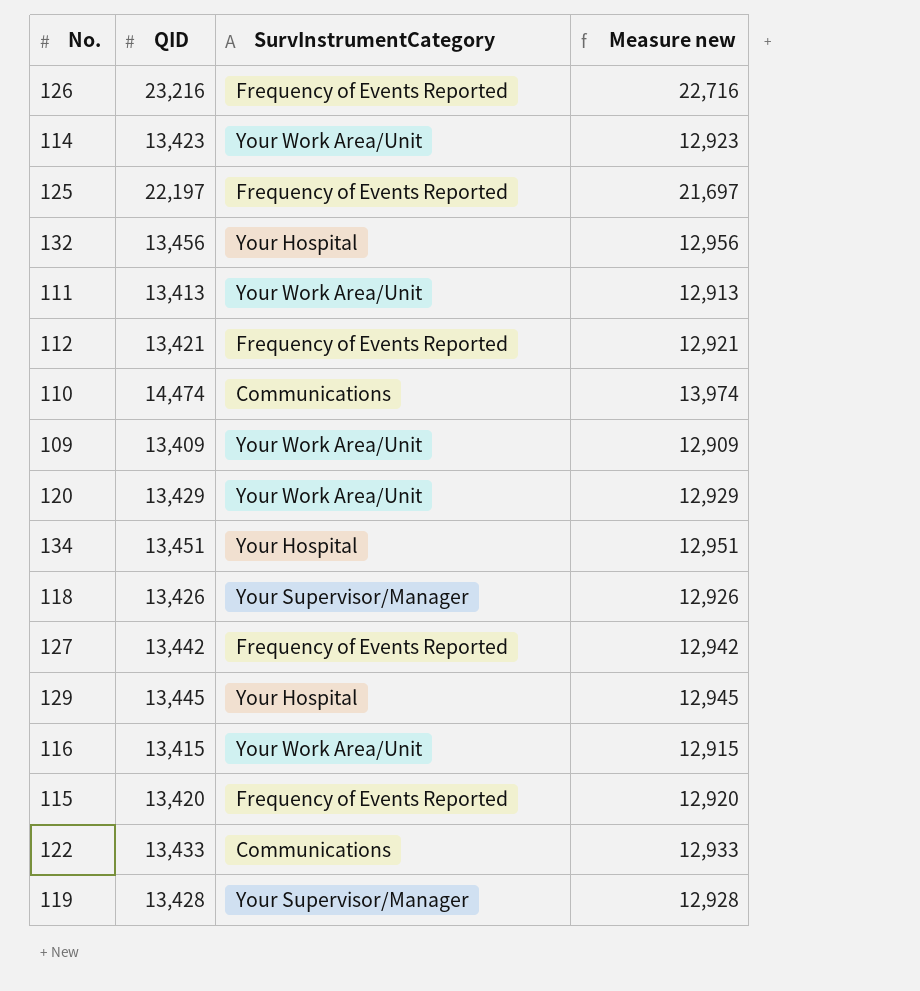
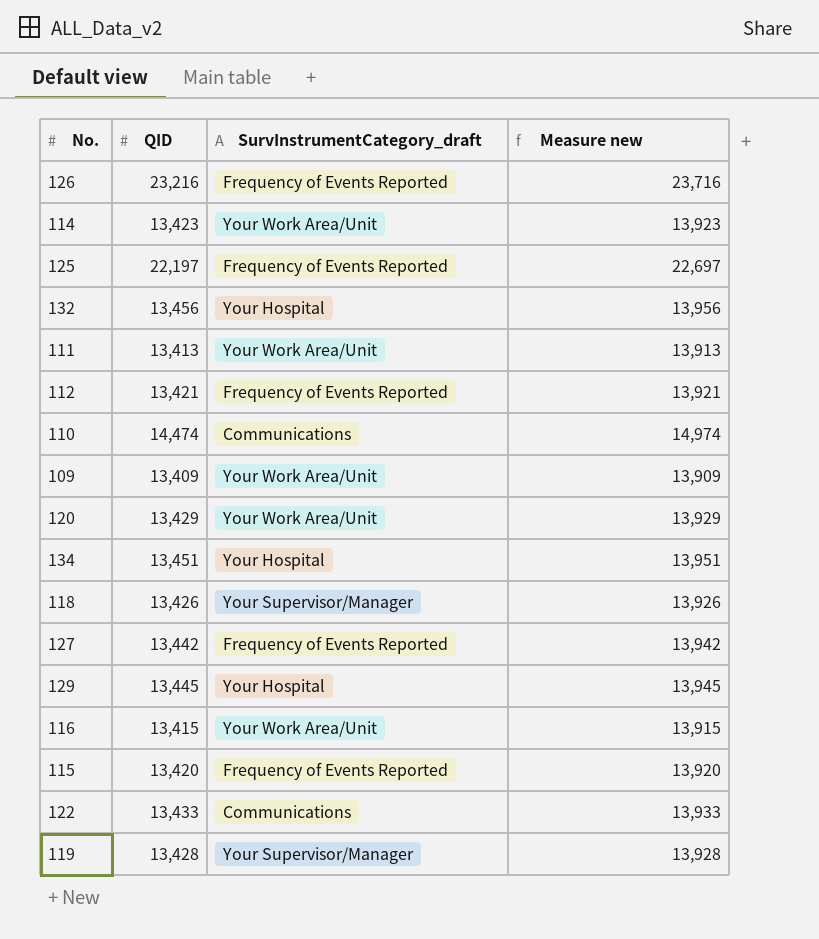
column name: SurvInstrumentCategory -> SurvInstrumentCategory_draft
column Measure new | formula: [QID] - 500 -> [QID] + 500

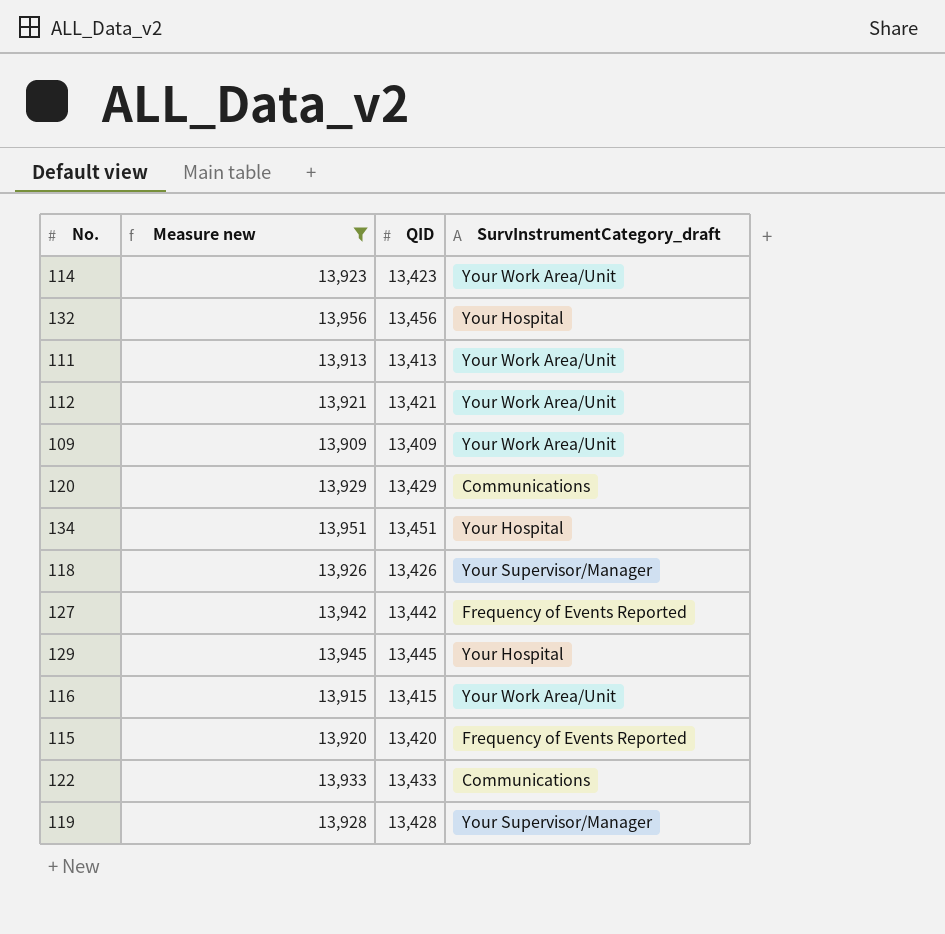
filter: none -> Measure new <= 13,956
column Measure new | position: 4 -> 2
112 | SurvInstrumentCategory_draft: Frequency of Events Reported -> Your Work Area/Unit
120 | SurvInstrumentCategory_draft: Your Work Area/Unit -> Communications

